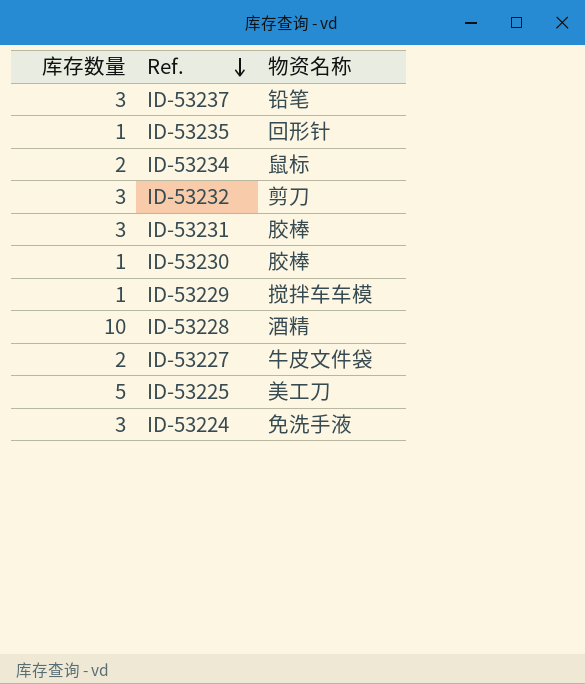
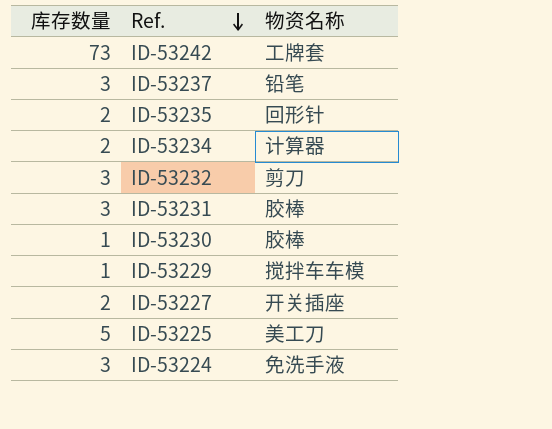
row ID-53228: 10 | 酒精 -> none
row ID-53242: none -> 73 | 工牌套
ID-53235 | 库存数量: 1 -> 2
ID-53234 | 物资名称: 鼠标 -> 计算器
ID-53227 | 物资名称: 牛皮文件袋 -> 开关插座

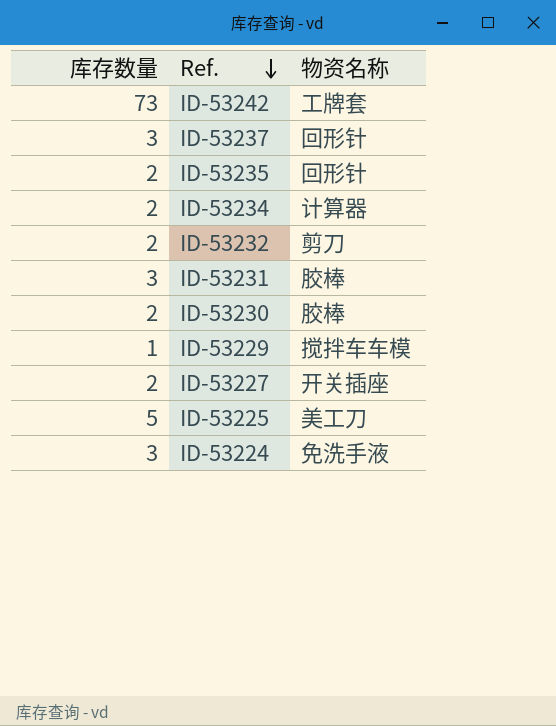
ID-53237 | 物资名称: 铅笔 -> 回形针
ID-53232 | 库存数量: 3 -> 2
ID-53230 | 库存数量: 1 -> 2

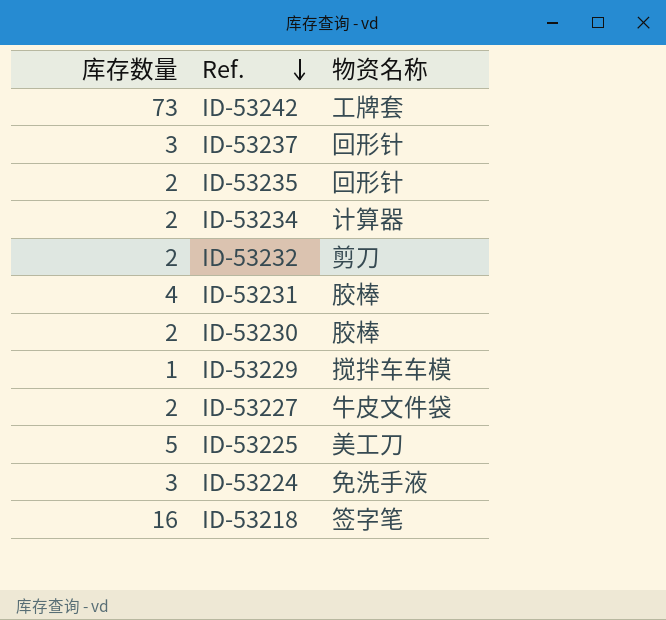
ID-53231 | 库存数量: 3 -> 4
ID-53227 | 物资名称: 开关插座 -> 牛皮文件袋
row ID-53218: none -> 16 | 签字笔

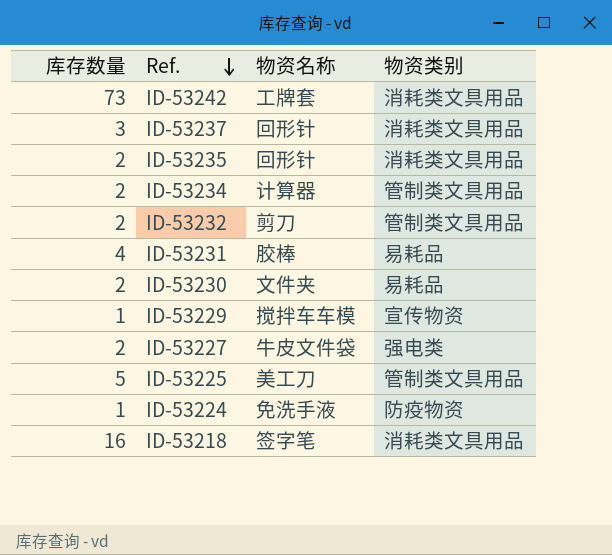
column 物资类别 | position: none -> 4
ID-53230 | 物资名称: 胶棒 -> 文件夹
ID-53224 | 库存数量: 3 -> 1

